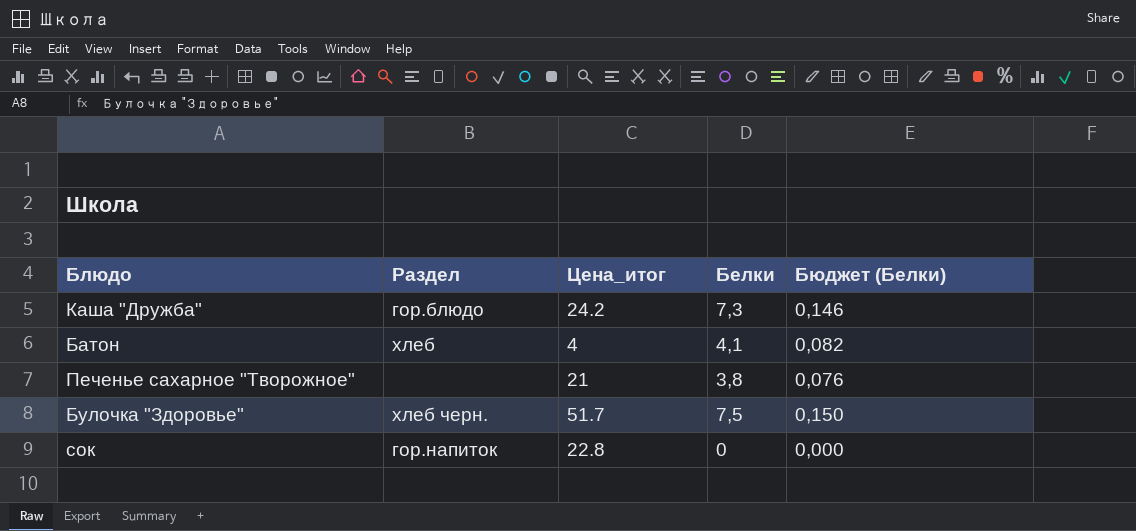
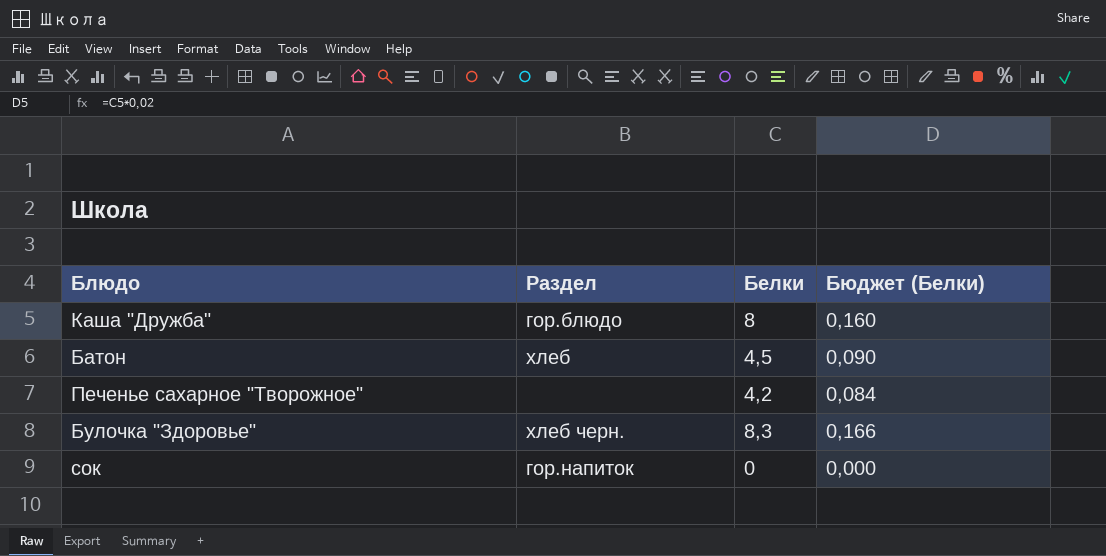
column Цена_итог | position: 3 -> none
Каша "Дружба" | Белки: 7,3 -> 8
Каша "Дружба" | Бюджет (Белки): 0,146 -> 0,160
Батон | Белки: 4,1 -> 4,5
Батон | Бюджет (Белки): 0,082 -> 0,090
Печенье сахарное "Творожное" | Белки: 3,8 -> 4,2
Печенье сахарное "Творожное" | Бюджет (Белки): 0,076 -> 0,084
Булочка "Здоровье" | Белки: 7,5 -> 8,3
Булочка "Здоровье" | Бюджет (Белки): 0,150 -> 0,166

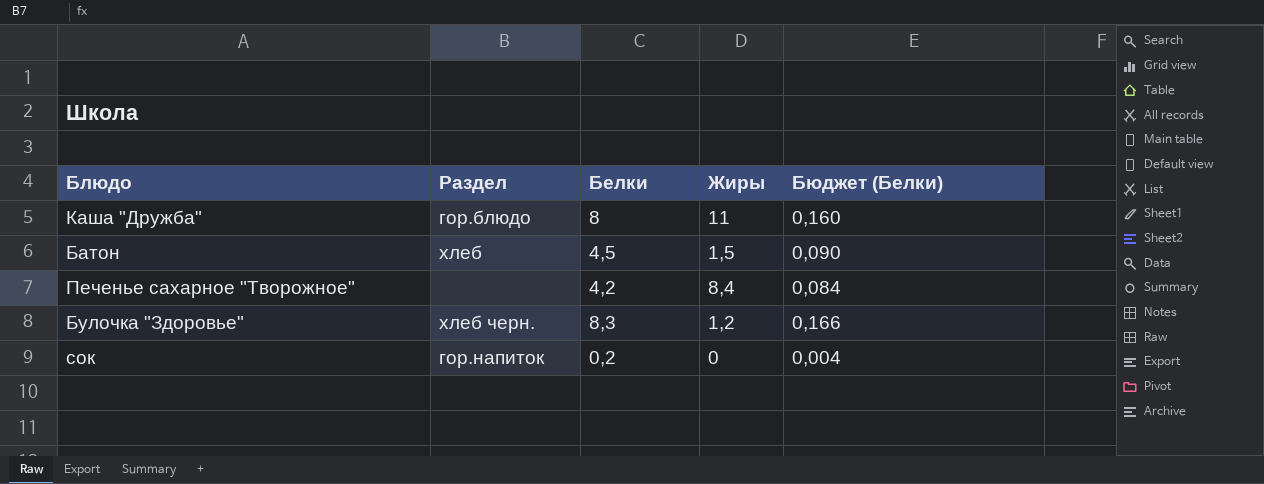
column Жиры | position: none -> 4
сок | Белки: 0 -> 0,2
сок | Бюджет (Белки): 0,000 -> 0,004

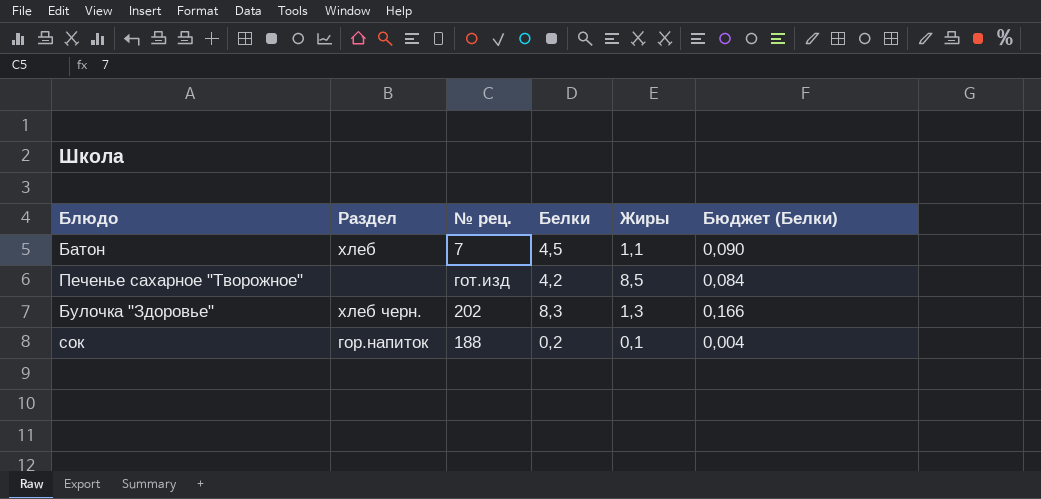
column № рец. | position: none -> 3
row Каша "Дружба": гор.блюдо | 8 | 11 | 0,160 -> none
Батон | Жиры: 1,5 -> 1,1
Печенье сахарное "Творожное" | Жиры: 8,4 -> 8,5
Булочка "Здоровье" | Жиры: 1,2 -> 1,3
сок | Жиры: 0 -> 0,1

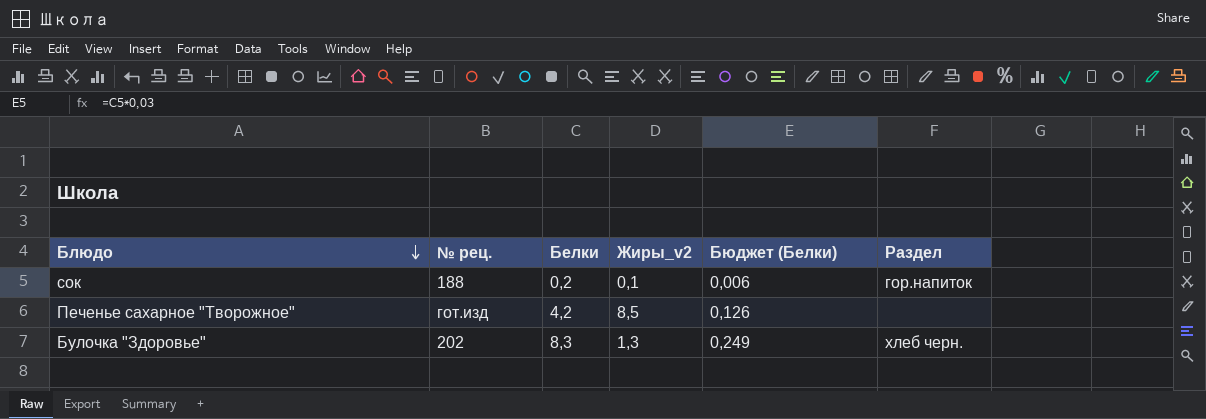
row order: none -> Блюдо descending
column name: Жиры -> Жиры_v2
column Бюджет (Белки) | formula: [Белки] * 0,02 -> [Белки] * 0,03
column Раздел | position: 2 -> 6
row Батон: хлеб | 7 | 4,5 | 1,1 | 0,090 -> none

